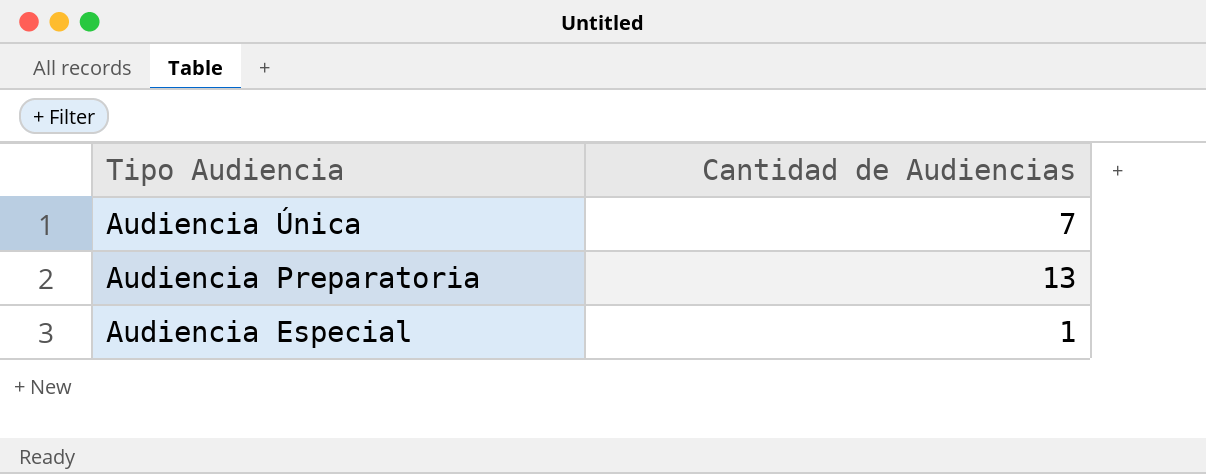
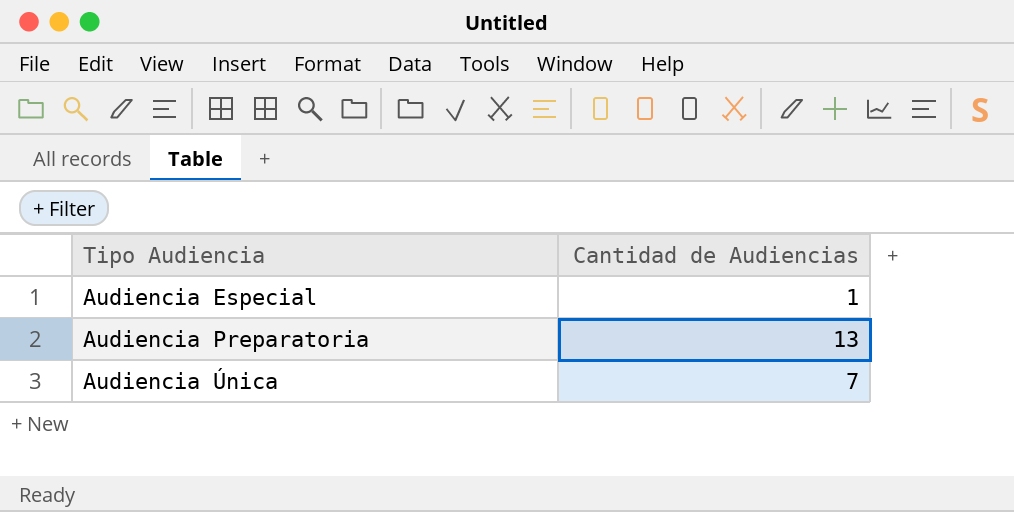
row order: Tipo Audiencia descending -> Tipo Audiencia ascending

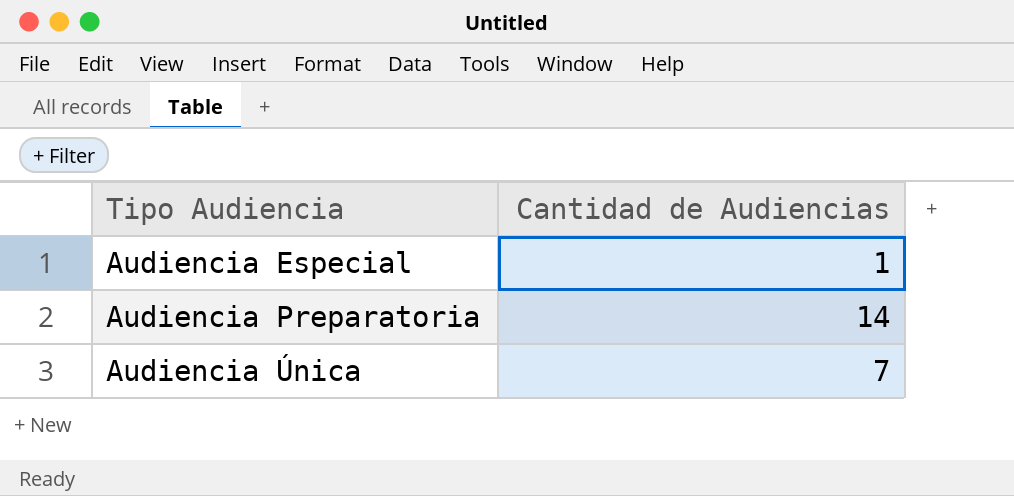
Audiencia Preparatoria | Cantidad de Audiencias: 13 -> 14

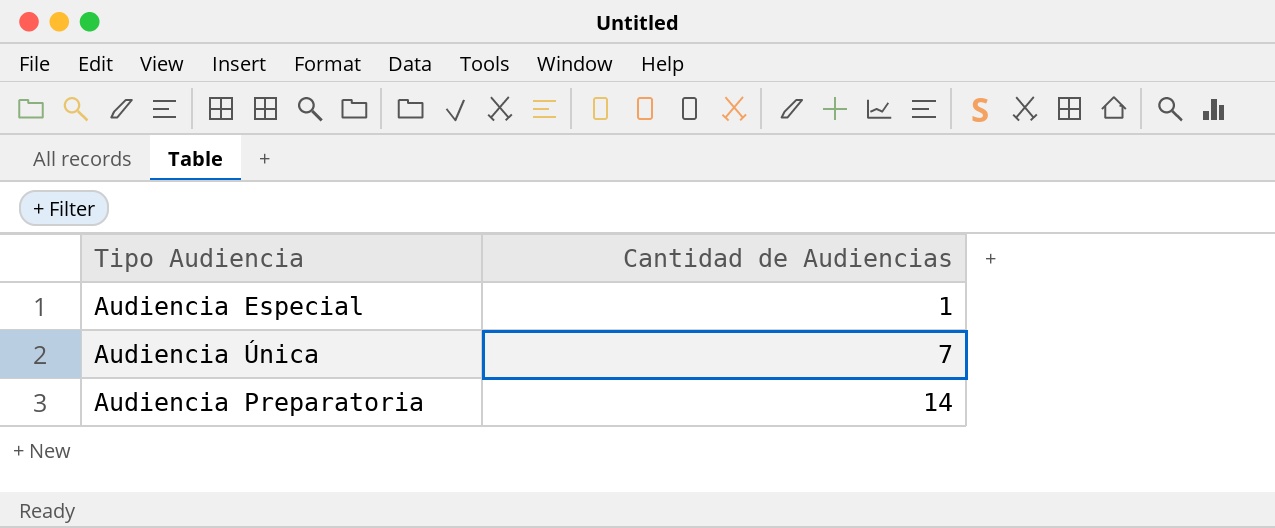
row order: Tipo Audiencia ascending -> Cantidad de Audiencias ascending

